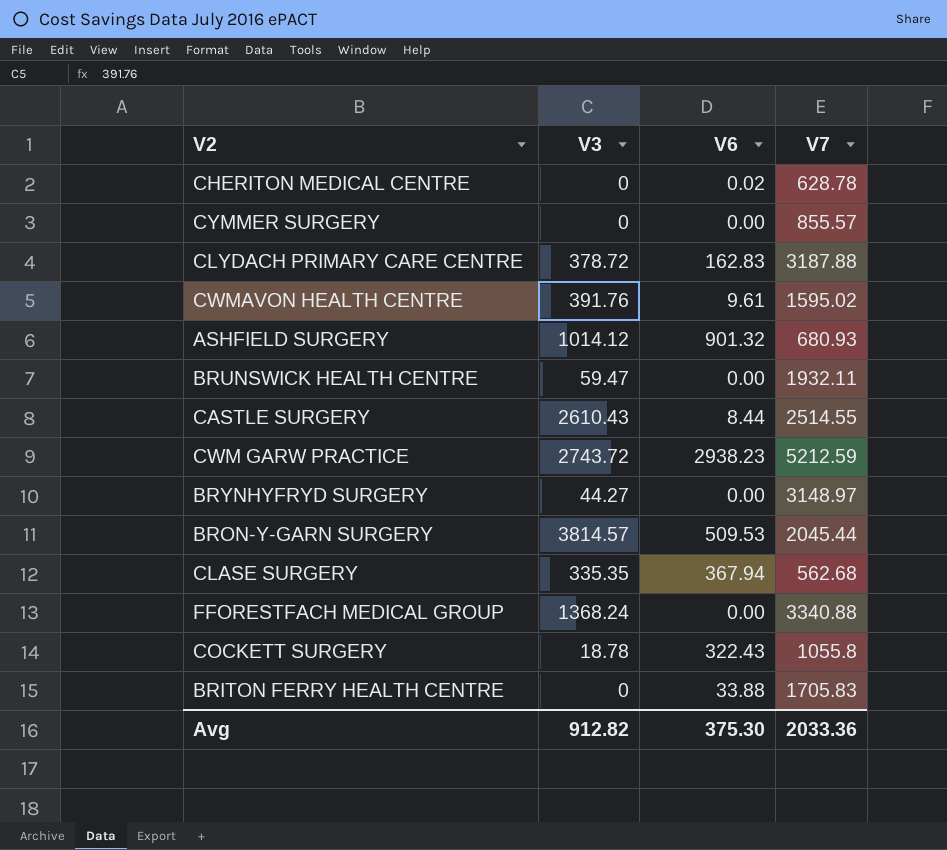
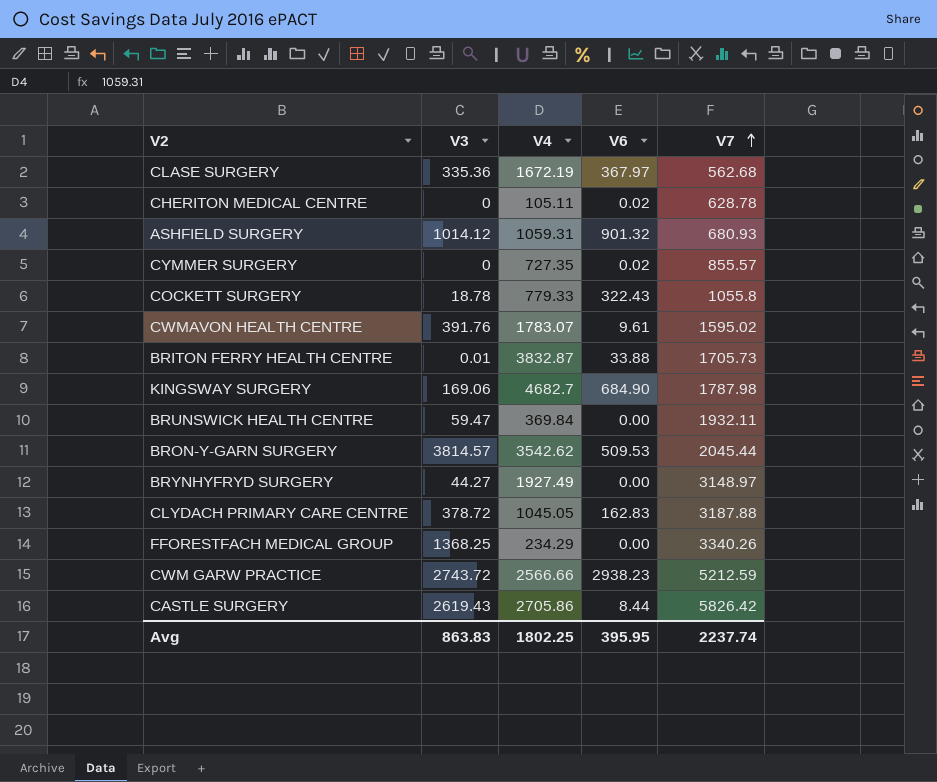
row order: none -> V7 ascending
column V4 | position: none -> 3
CLASE SURGERY | V3: 335.35 -> 335.36
CLASE SURGERY | V6: 367.94 -> 367.97
CYMMER SURGERY | V6: 0.00 -> 0.02
BRITON FERRY HEALTH CENTRE | V3: 0 -> 0.01
BRITON FERRY HEALTH CENTRE | V7: 1705.83 -> 1705.73
row KINGSWAY SURGERY: none -> 169.06 | 4682.7 | 684.90 | 1787.98
FFORESTFACH MEDICAL GROUP | V3: 1368.24 -> 1368.25
FFORESTFACH MEDICAL GROUP | V7: 3340.88 -> 3340.26
CASTLE SURGERY | V3: 2610.43 -> 2619.43
CASTLE SURGERY | V7: 2514.55 -> 5826.42
Avg | V3: 912.82 -> 863.83
Avg | V6: 375.30 -> 395.95
Avg | V7: 2033.36 -> 2237.74

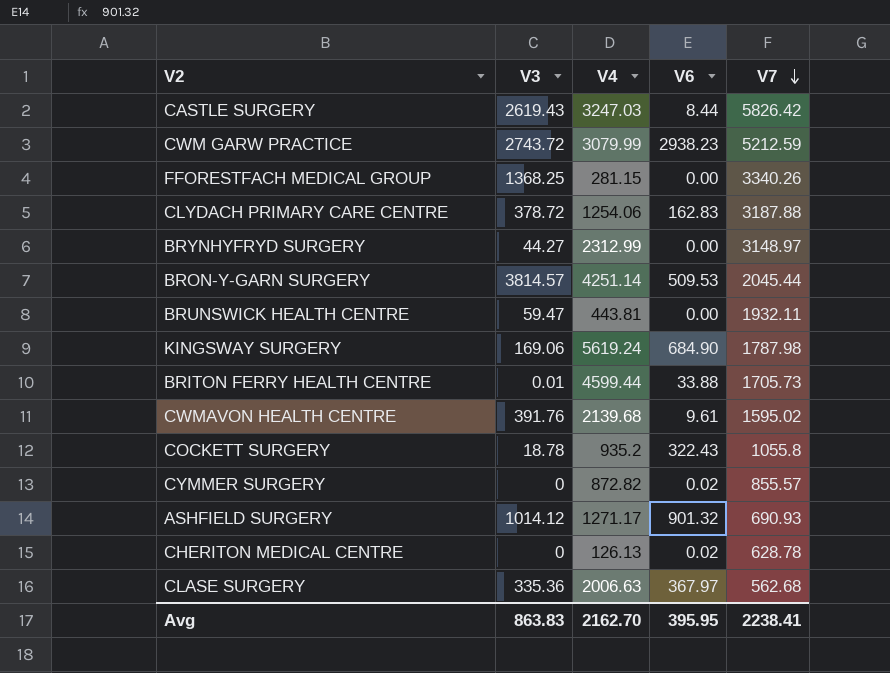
row order: V7 ascending -> V7 descending
CASTLE SURGERY | V4: 2705.86 -> 3247.03
CWM GARW PRACTICE | V4: 2566.66 -> 3079.99
FFORESTFACH MEDICAL GROUP | V4: 234.29 -> 281.15
CLYDACH PRIMARY CARE CENTRE | V4: 1045.05 -> 1254.06
BRYNHYFRYD SURGERY | V4: 1927.49 -> 2312.99
BRON-Y-GARN SURGERY | V4: 3542.62 -> 4251.14
BRUNSWICK HEALTH CENTRE | V4: 369.84 -> 443.81
KINGSWAY SURGERY | V4: 4682.7 -> 5619.24
BRITON FERRY HEALTH CENTRE | V4: 3832.87 -> 4599.44
CWMAVON HEALTH CENTRE | V4: 1783.07 -> 2139.68
COCKETT SURGERY | V4: 779.33 -> 935.2
CYMMER SURGERY | V4: 727.35 -> 872.82
ASHFIELD SURGERY | V4: 1059.31 -> 1271.17
ASHFIELD SURGERY | V7: 680.93 -> 690.93
CHERITON MEDICAL CENTRE | V4: 105.11 -> 126.13
CLASE SURGERY | V4: 1672.19 -> 2006.63
Avg | V4: 1802.25 -> 2162.70
Avg | V7: 2237.74 -> 2238.41

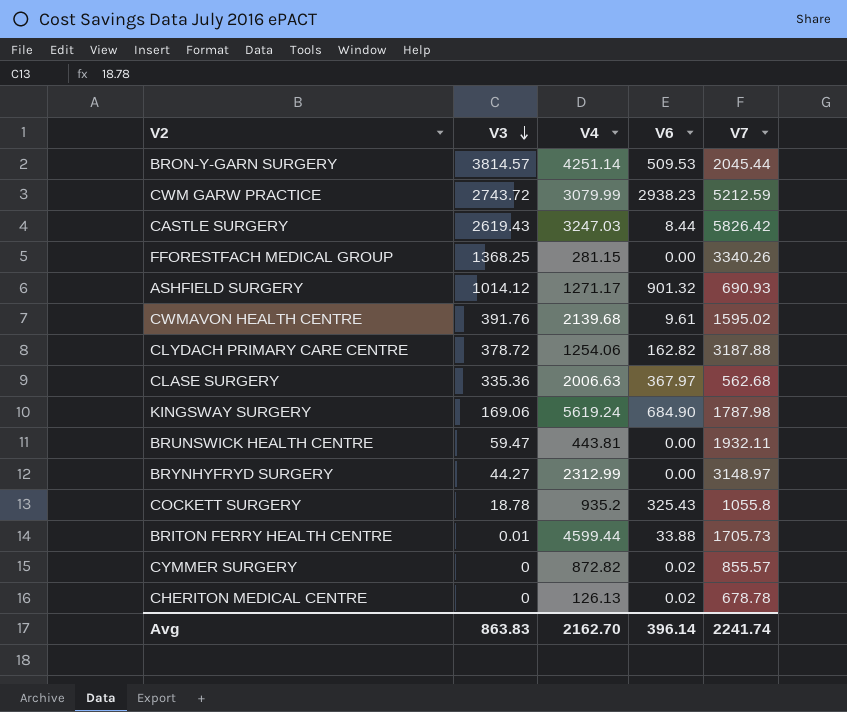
row order: V7 descending -> V3 descending
CLYDACH PRIMARY CARE CENTRE | V6: 162.83 -> 162.82
COCKETT SURGERY | V6: 322.43 -> 325.43
CHERITON MEDICAL CENTRE | V7: 628.78 -> 678.78
Avg | V6: 395.95 -> 396.14
Avg | V7: 2238.41 -> 2241.74

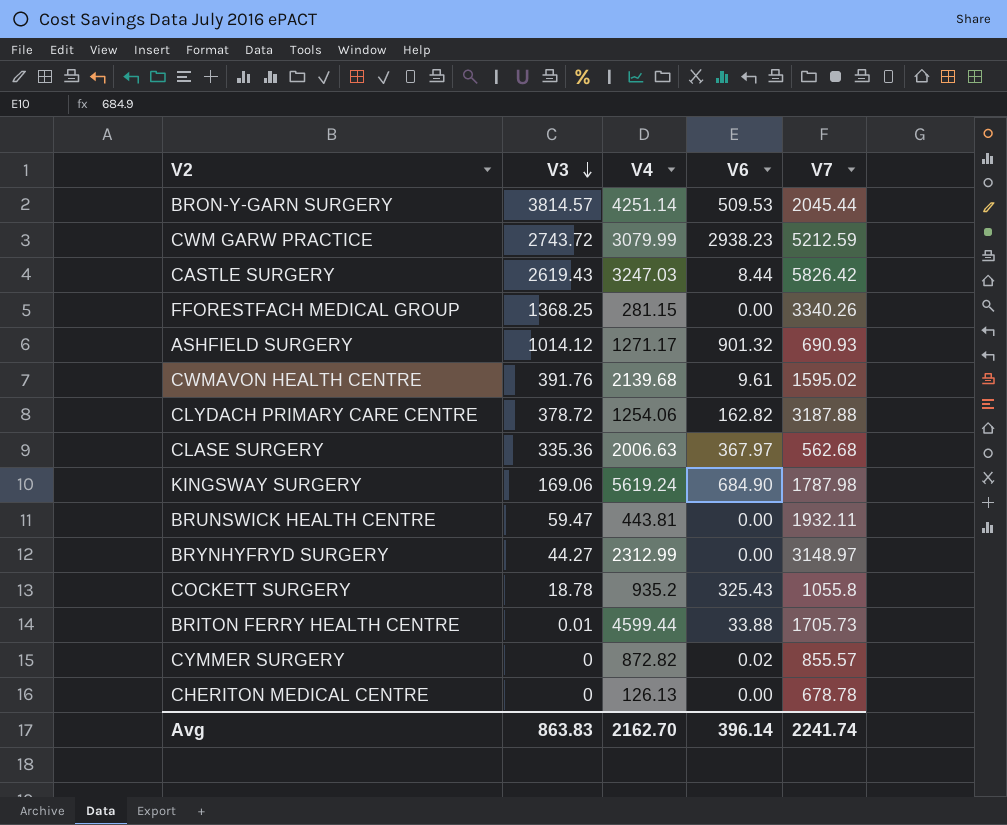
CHERITON MEDICAL CENTRE | V6: 0.02 -> 0.00

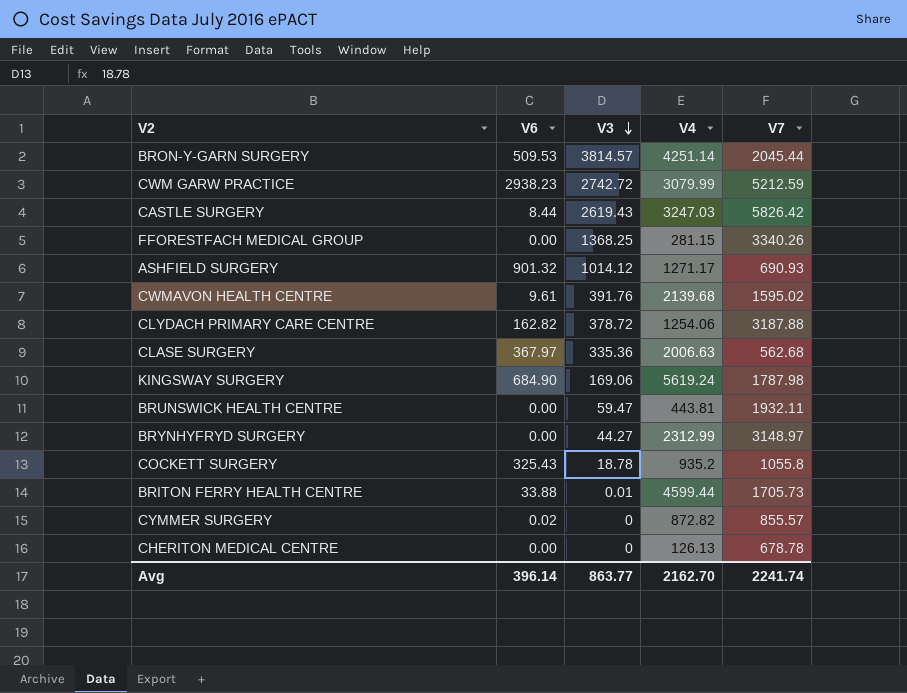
column V6 | position: 4 -> 2
CWM GARW PRACTICE | V3: 2743.72 -> 2742.72
Avg | V3: 863.83 -> 863.77

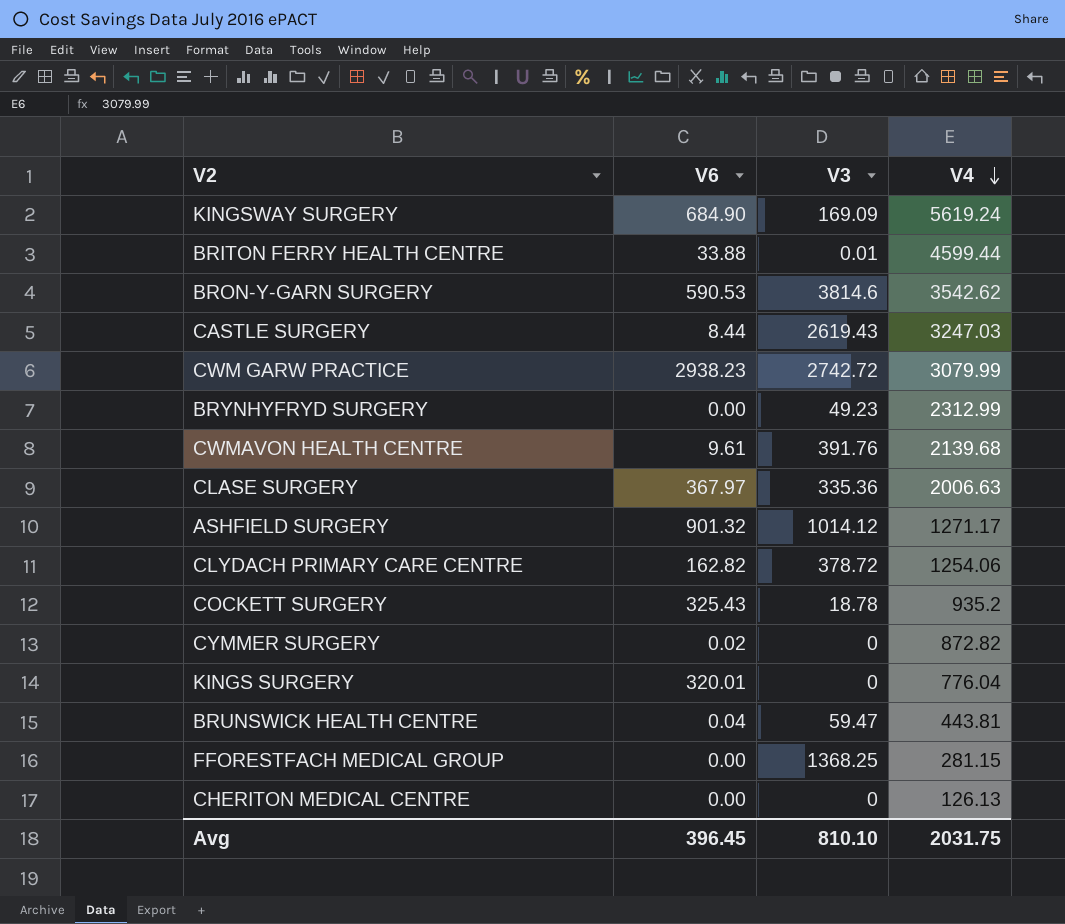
row order: V3 descending -> V4 descending
column V7 | position: 5 -> none
KINGSWAY SURGERY | V3: 169.06 -> 169.09
BRON-Y-GARN SURGERY | V6: 509.53 -> 590.53
BRON-Y-GARN SURGERY | V3: 3814.57 -> 3814.6
BRON-Y-GARN SURGERY | V4: 4251.14 -> 3542.62
BRYNHYFRYD SURGERY | V3: 44.27 -> 49.23
row KINGS SURGERY: none -> 320.01 | 0 | 776.04
BRUNSWICK HEALTH CENTRE | V6: 0.00 -> 0.04
Avg | V6: 396.14 -> 396.45
Avg | V3: 863.77 -> 810.10
Avg | V4: 2162.70 -> 2031.75

